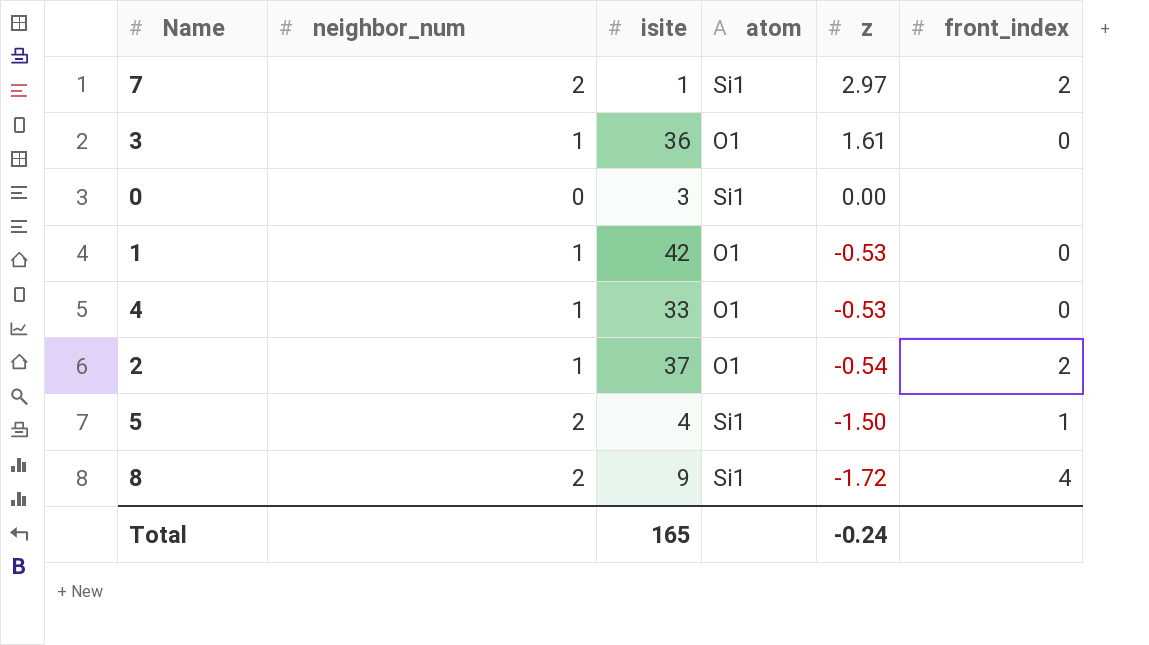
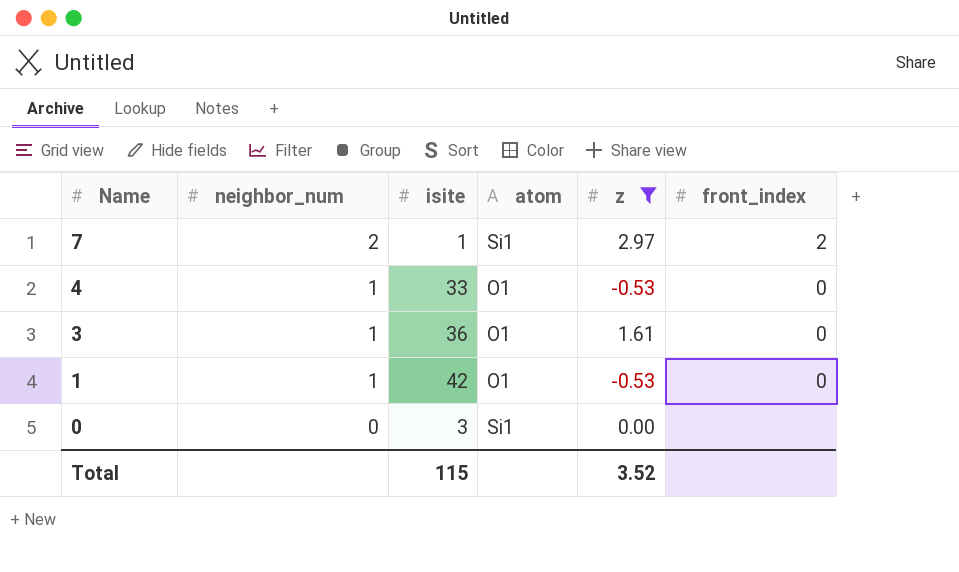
filter: none -> z >= -0.53
row order: z descending -> Name descending
Total | isite: 165 -> 115
Total | z: -0.24 -> 3.52

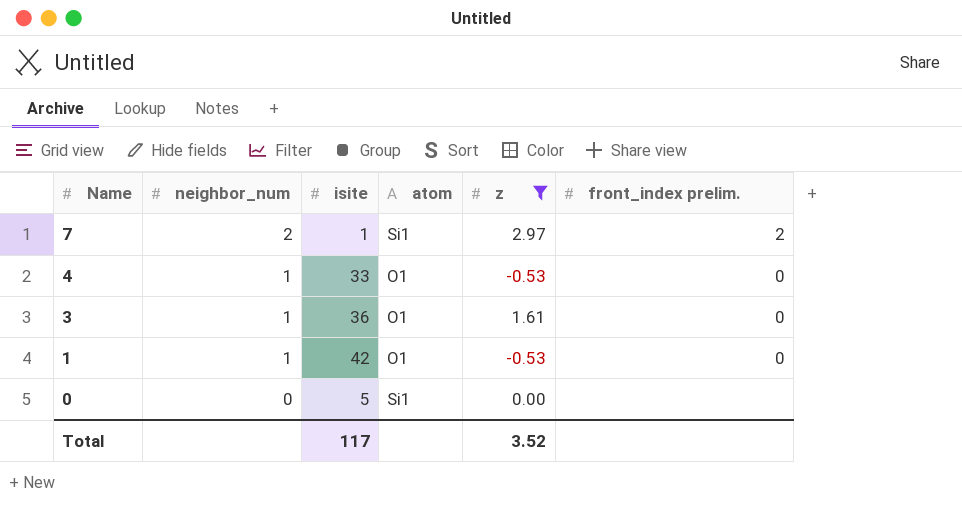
column name: front_index -> front_index prelim.
0 | isite: 3 -> 5
Total | isite: 115 -> 117

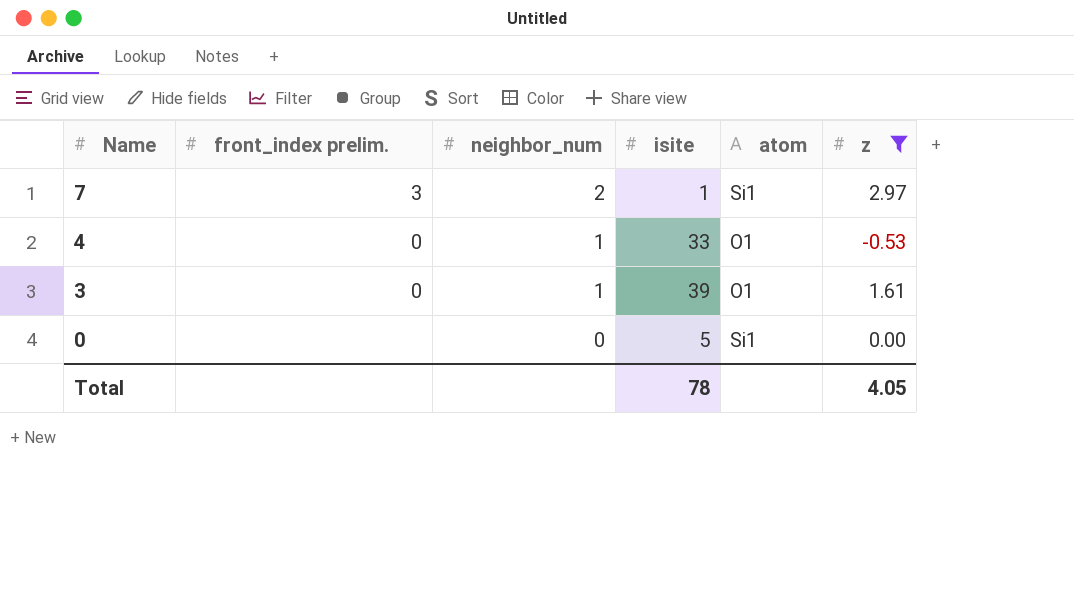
column front_index prelim. | position: 6 -> 2
row 1: 1 | 42 | O1 | -0.53 | 0 -> none
7 | front_index prelim.: 2 -> 3
3 | isite: 36 -> 39
Total | isite: 117 -> 78
Total | z: 3.52 -> 4.05

